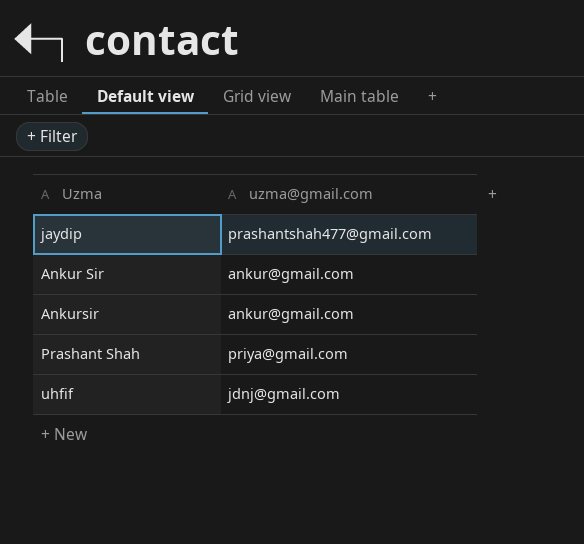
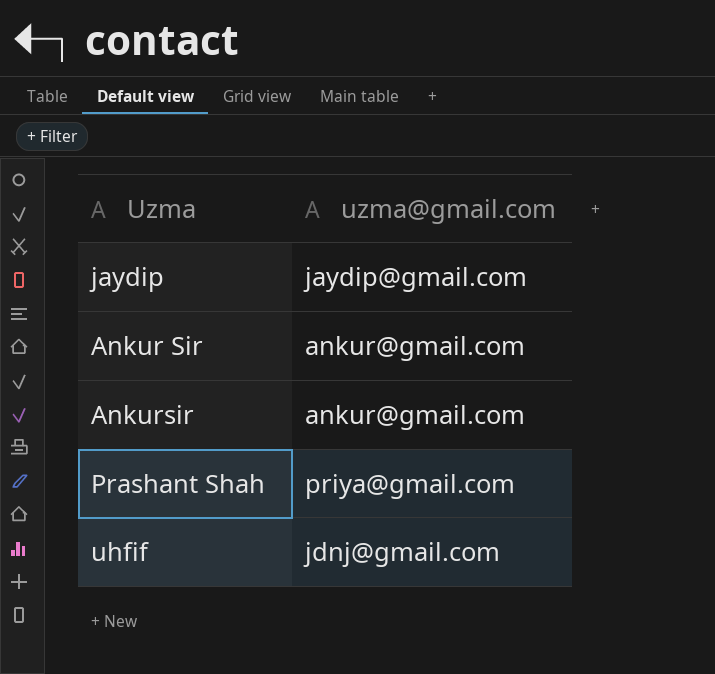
jaydip | uzma@gmail.com: prashantshah477@gmail.com -> jaydip@gmail.com

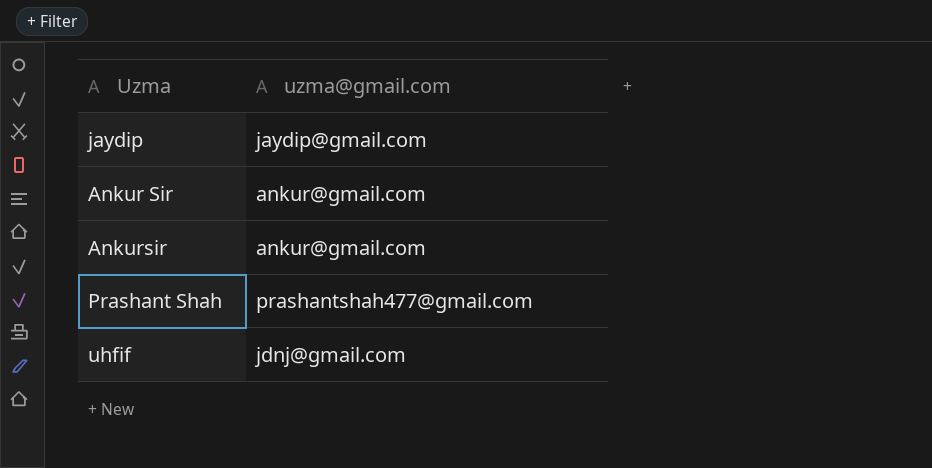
Prashant Shah | uzma@gmail.com: priya@gmail.com -> prashantshah477@gmail.com

